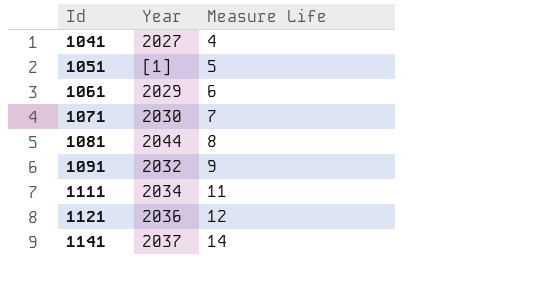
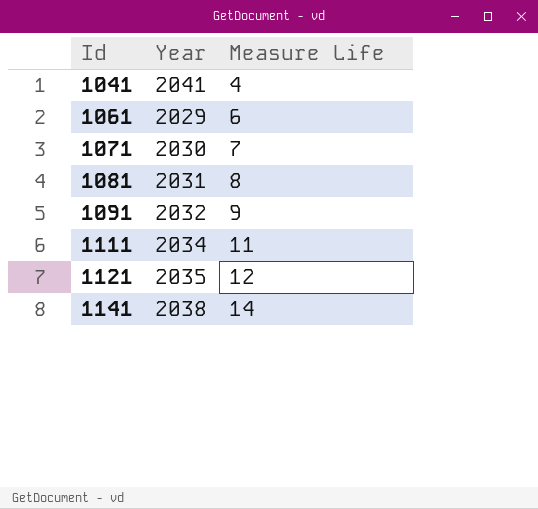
row 1051: [1] | 5 -> none
1041 | Year: 2027 -> 2041
1081 | Year: 2044 -> 2031
1121 | Year: 2036 -> 2035
1141 | Year: 2037 -> 2038

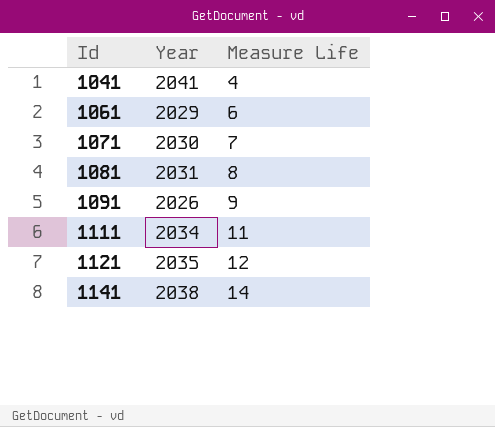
1091 | Year: 2032 -> 2026

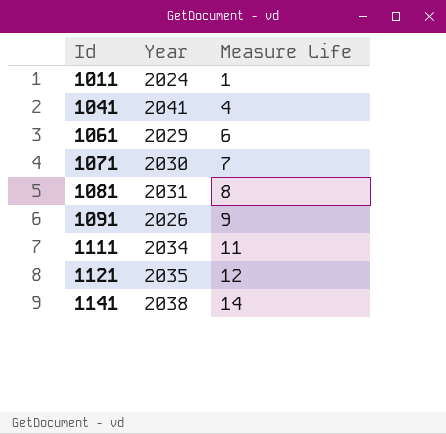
row 1011: none -> 2024 | 1

